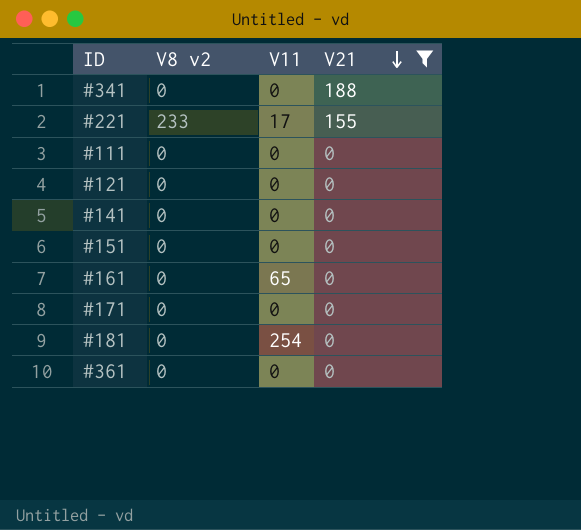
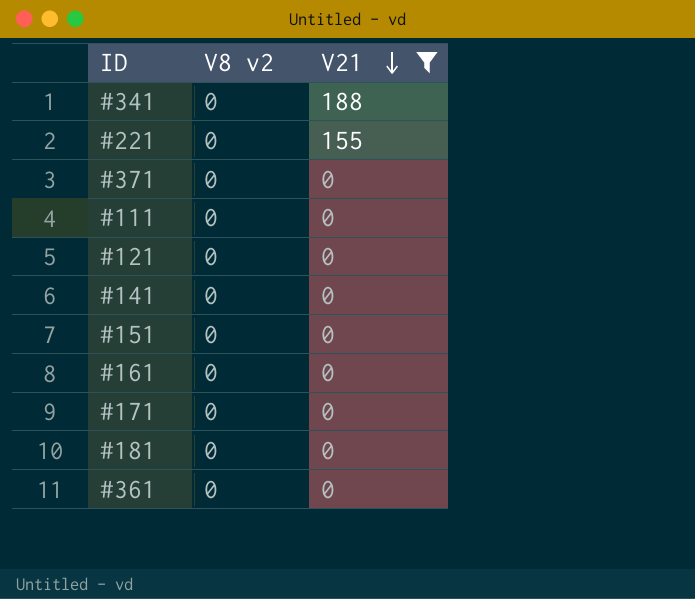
column V11 | position: 3 -> none
#221 | V8 v2: 233 -> 0
row #371: none -> 0 | 0

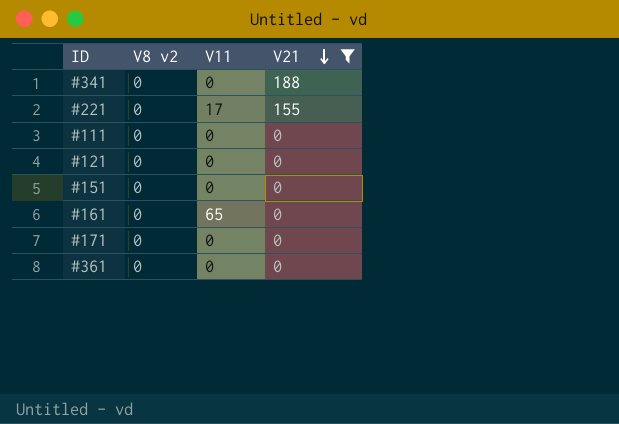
column V11 | position: none -> 3
row #371: 0 | 0 -> none
row #141: 0 | 0 -> none
row #181: 0 | 0 -> none

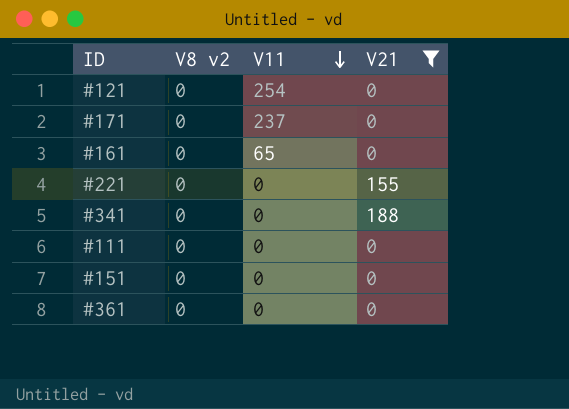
row order: V21 descending -> V11 descending
#121 | V11: 0 -> 254
#171 | V11: 0 -> 237
#221 | V11: 17 -> 0

